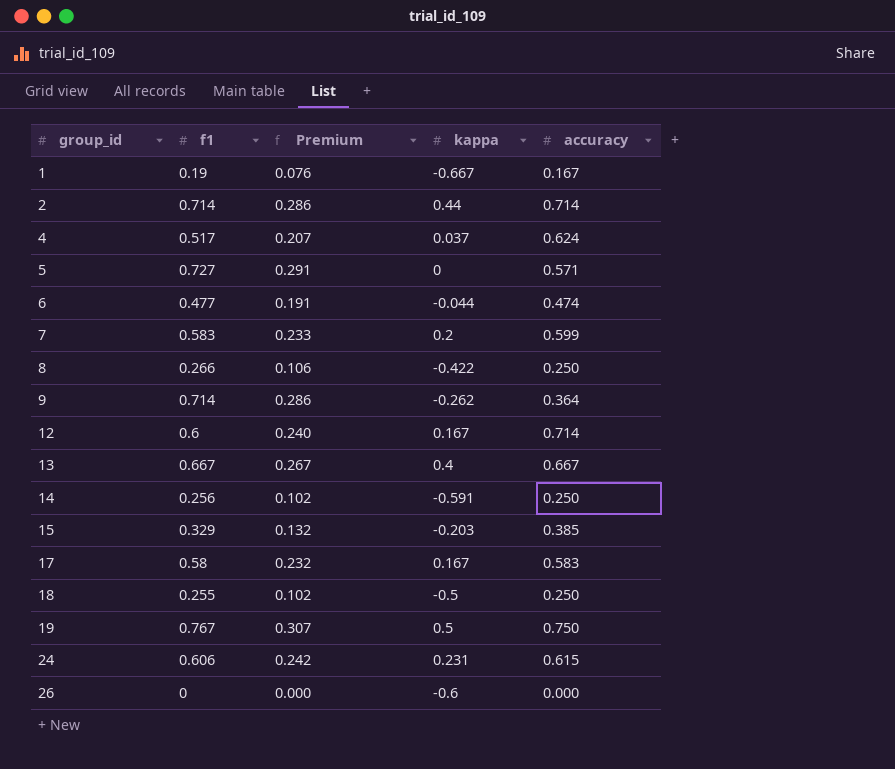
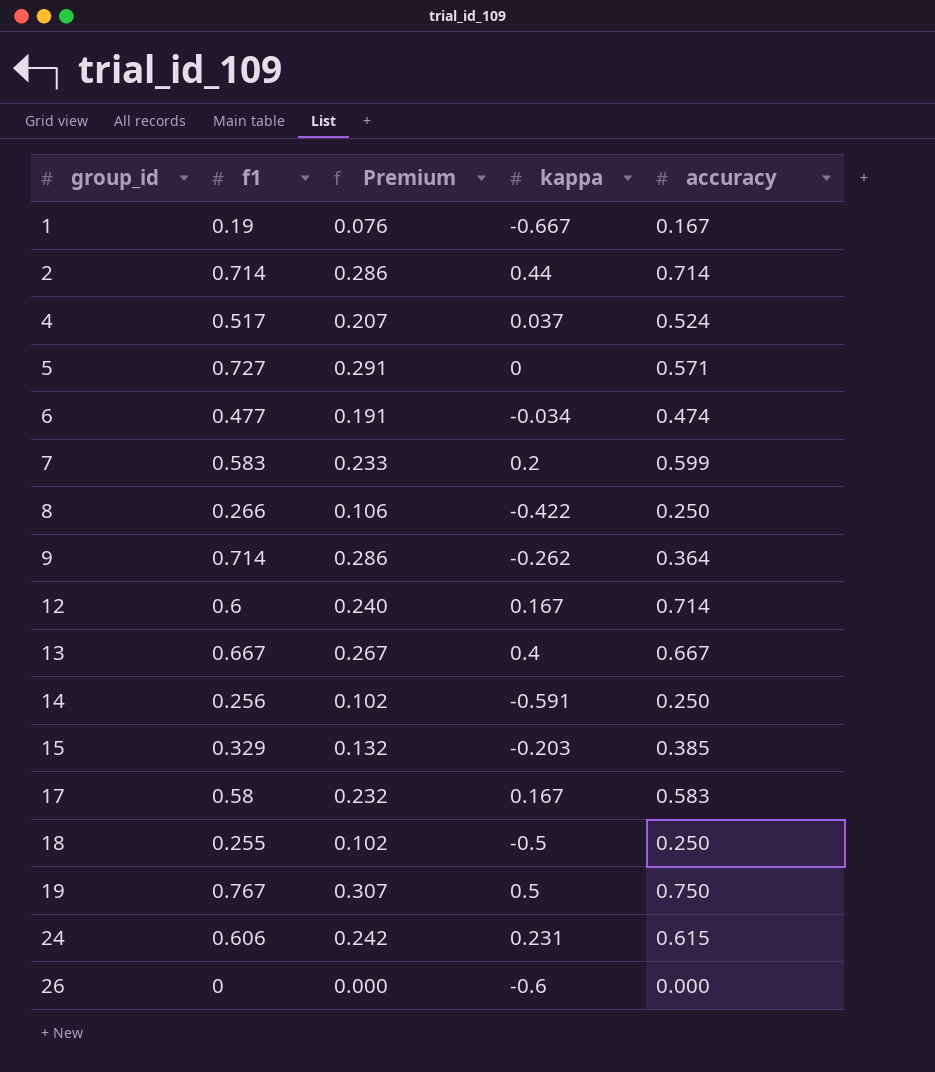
4 | accuracy: 0.624 -> 0.524
6 | kappa: -0.044 -> -0.034

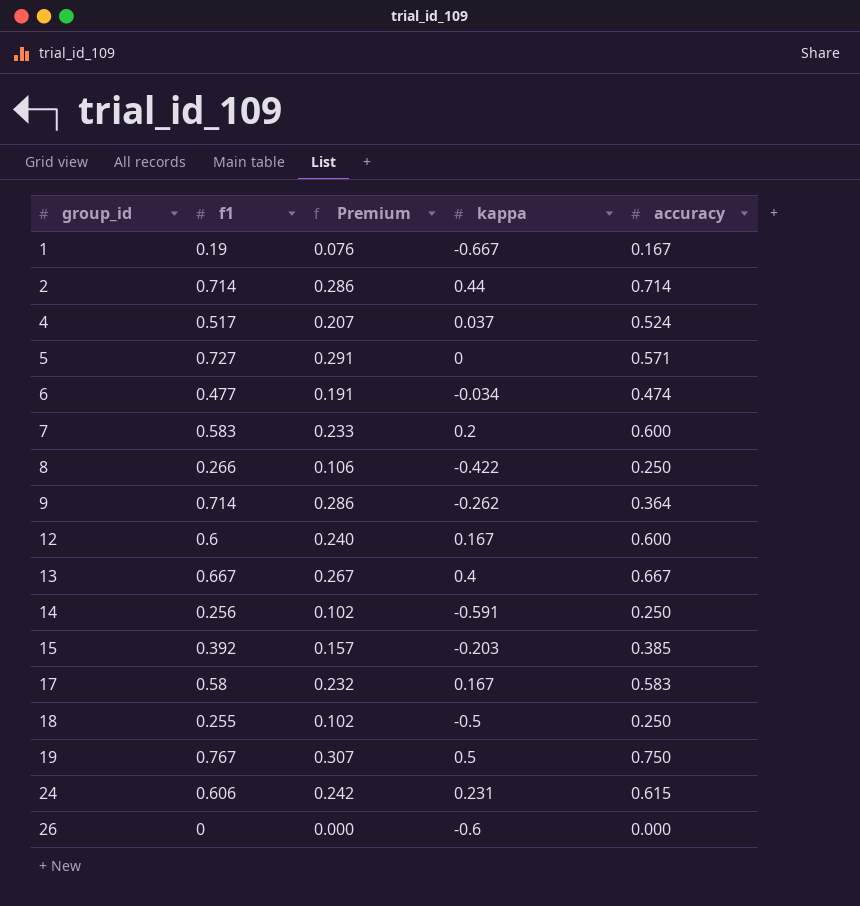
7 | accuracy: 0.599 -> 0.600
12 | accuracy: 0.714 -> 0.600
15 | f1: 0.329 -> 0.392
15 | Premium: 0.132 -> 0.157

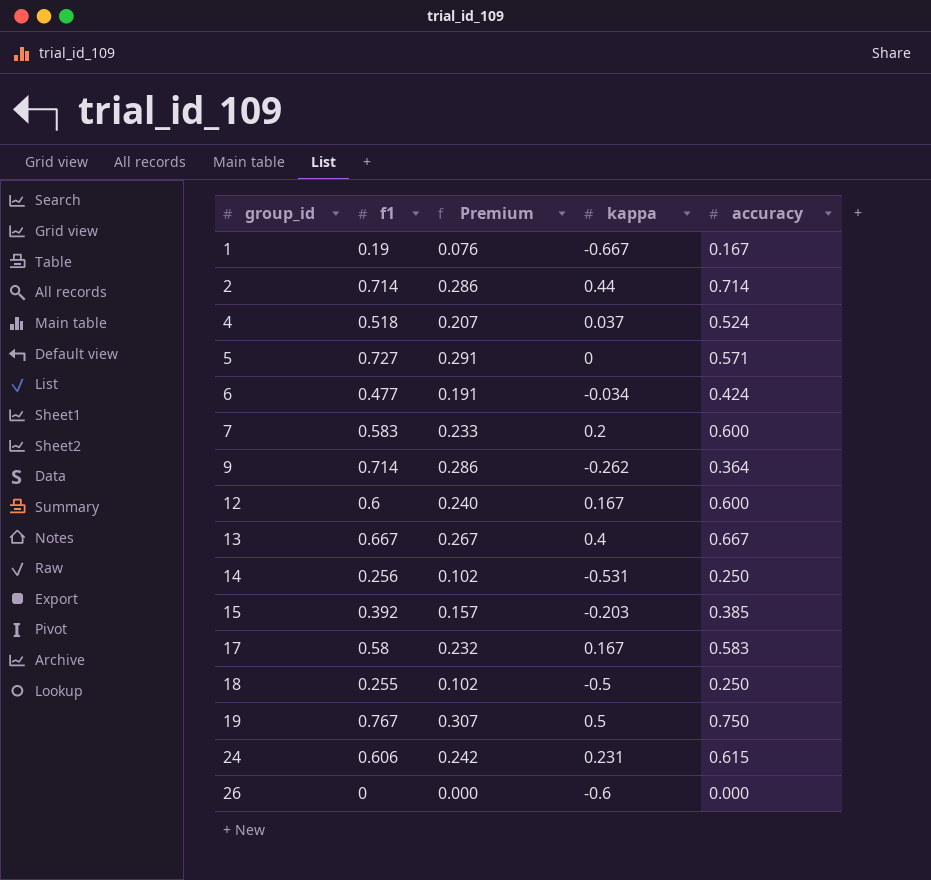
row 8: 0.266 | 0.106 | -0.422 | 0.250 -> none
4 | f1: 0.517 -> 0.518
6 | accuracy: 0.474 -> 0.424
14 | kappa: -0.591 -> -0.531

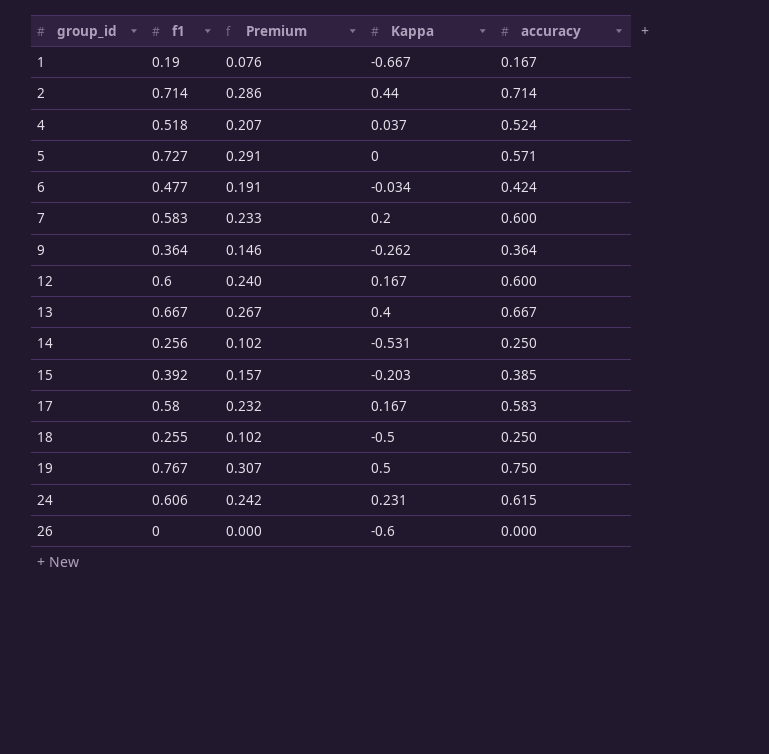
column name: kappa -> Kappa
9 | f1: 0.714 -> 0.364
9 | Premium: 0.286 -> 0.146

